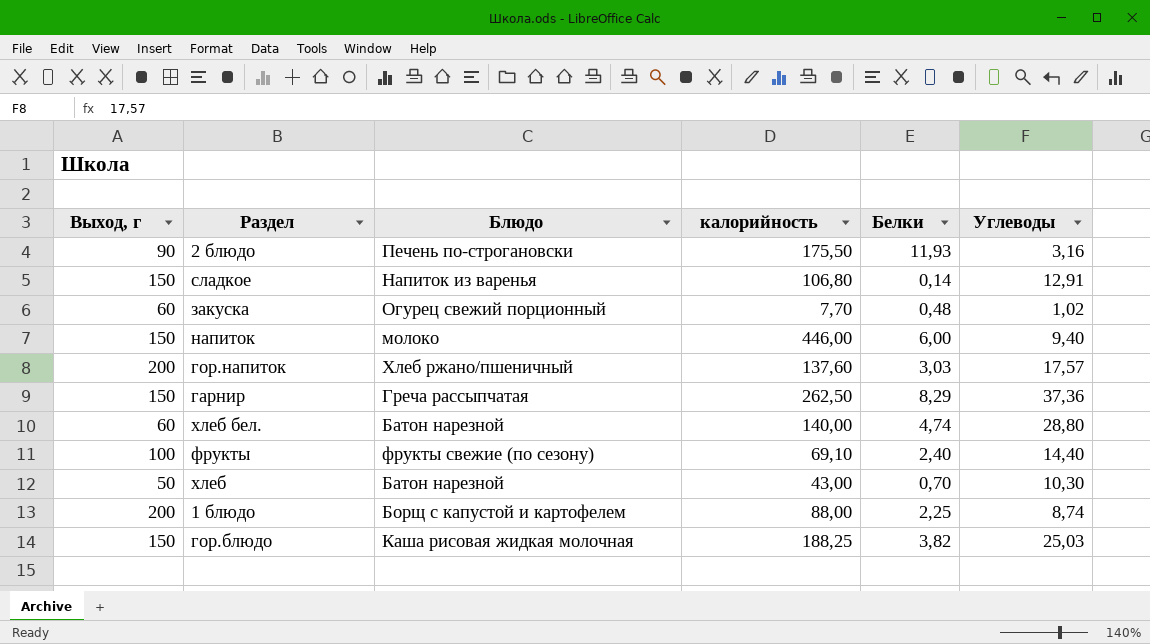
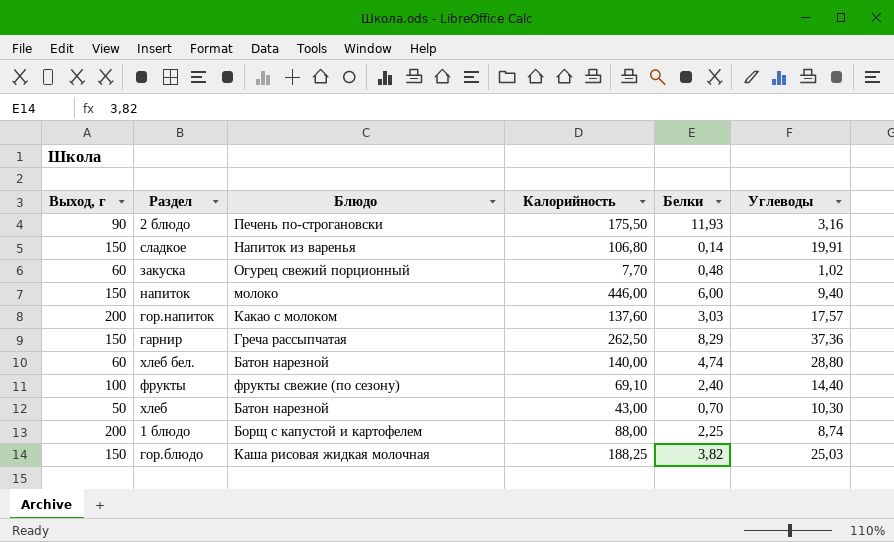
column name: калорийность -> Калорийность
сладкое | Углеводы: 12,91 -> 19,91
гор.напиток | Блюдо: Хлеб ржано/пшеничный -> Какао с молоком

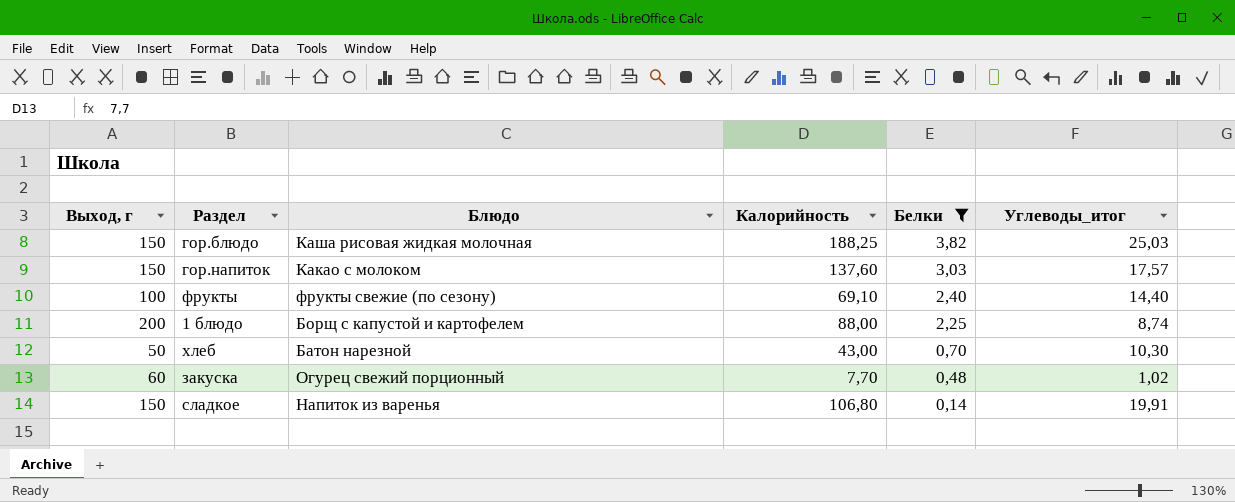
filter: none -> Белки <= 3,82
row order: none -> Белки descending
column name: Углеводы -> Углеводы_итог
гор.напиток | Выход, г: 200 -> 150

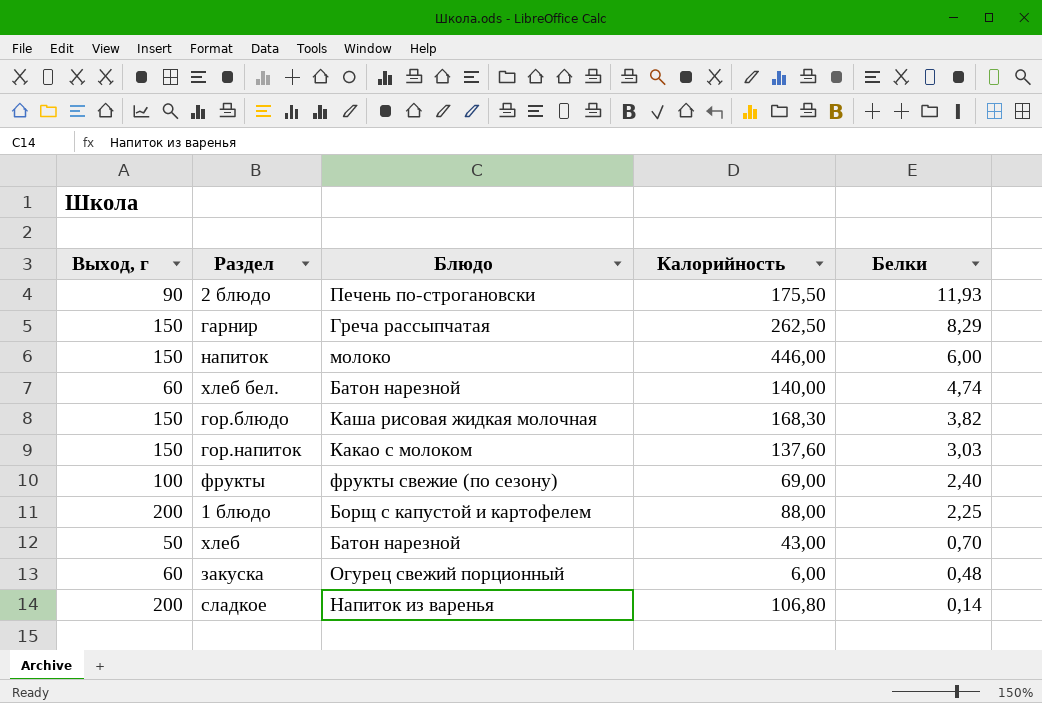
filter: Белки <= 3,82 -> none
column Углеводы_итог | position: 6 -> none
гор.блюдо | Калорийность: 188,25 -> 168,30
фрукты | Калорийность: 69,10 -> 69,00
закуска | Калорийность: 7,70 -> 6,00
сладкое | Выход, г: 150 -> 200

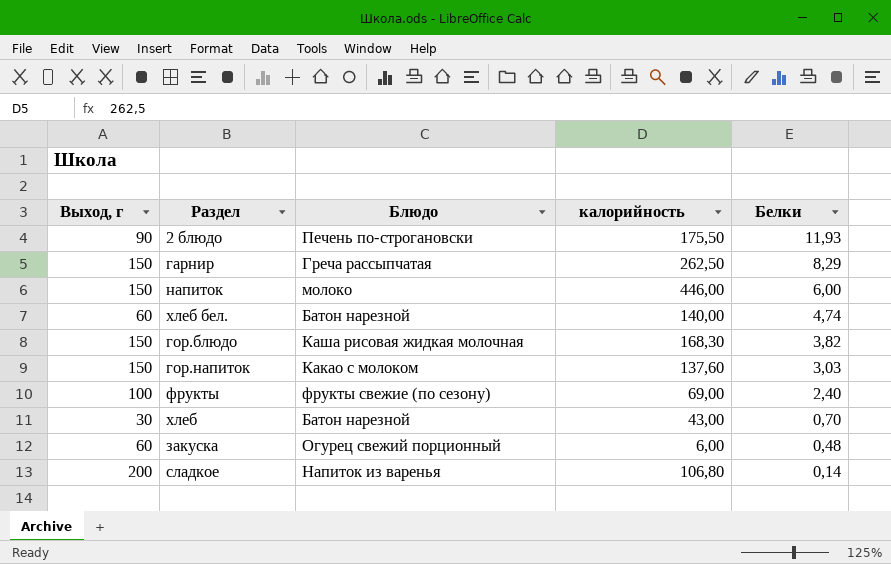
column name: Калорийность -> калорийность
row 1 блюдо: 200 | Борщ с капустой и картофелем | 88,00 | 2,25 -> none
хлеб | Выход, г: 50 -> 30

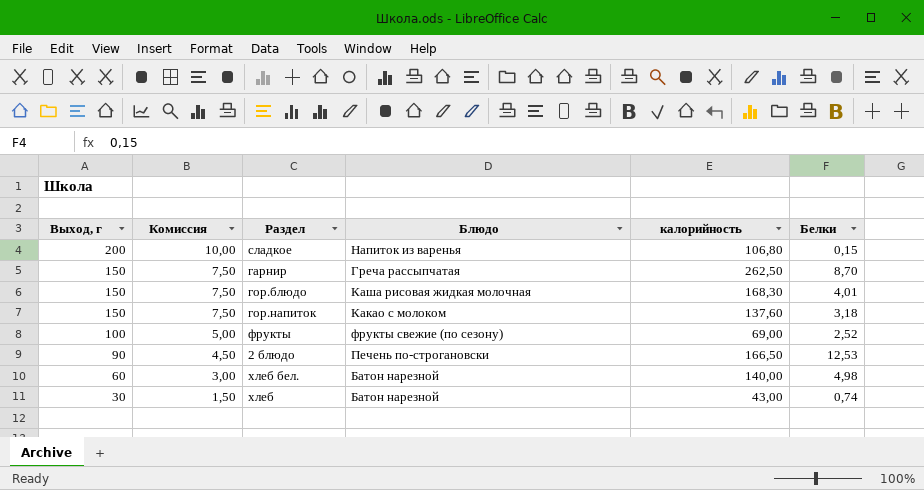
row order: Белки descending -> Выход, г descending
column Комиссия | formula: none -> [Выход, г] * 0,05
row напиток: 150 | молоко | 446,00 | 6,00 -> none
row закуска: 60 | Огурец свежий порционный | 6,00 | 0,48 -> none
сладкое | Белки: 0,14 -> 0,15
гарнир | Белки: 8,29 -> 8,70
гор.блюдо | Белки: 3,82 -> 4,01
гор.напиток | Белки: 3,03 -> 3,18
фрукты | Белки: 2,40 -> 2,52
2 блюдо | калорийность: 175,50 -> 166,50
2 блюдо | Белки: 11,93 -> 12,53
хлеб бел. | Белки: 4,74 -> 4,98
хлеб | Белки: 0,70 -> 0,74

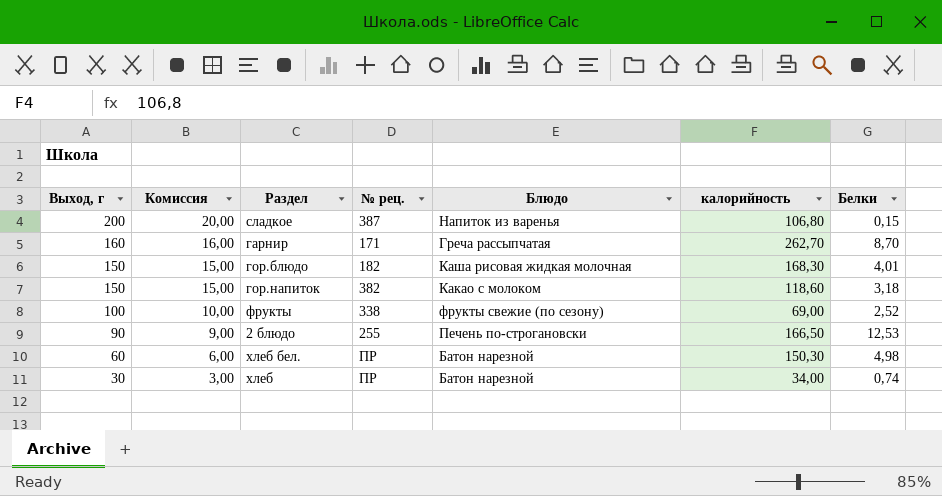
column Комиссия | formula: [Выход, г] * 0,05 -> [Выход, г] * 0,1
column № рец. | position: none -> 4
гарнир | Выход, г: 150 -> 160
гарнир | калорийность: 262,50 -> 262,70
гор.напиток | калорийность: 137,60 -> 118,60
хлеб бел. | калорийность: 140,00 -> 150,30
хлеб | калорийность: 43,00 -> 34,00

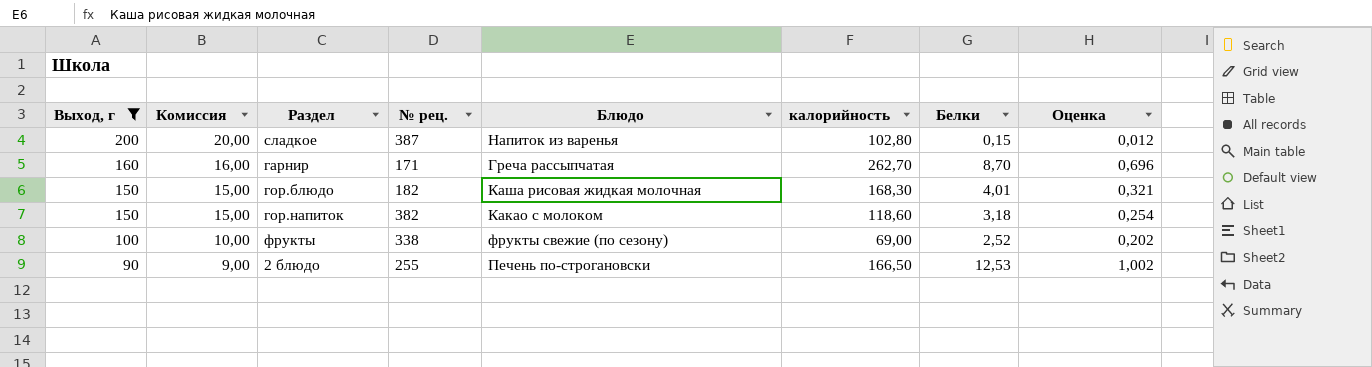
filter: none -> Выход, г >= 90
column Оценка | formula: none -> [Белки] * 0,08
сладкое | калорийность: 106,80 -> 102,80

